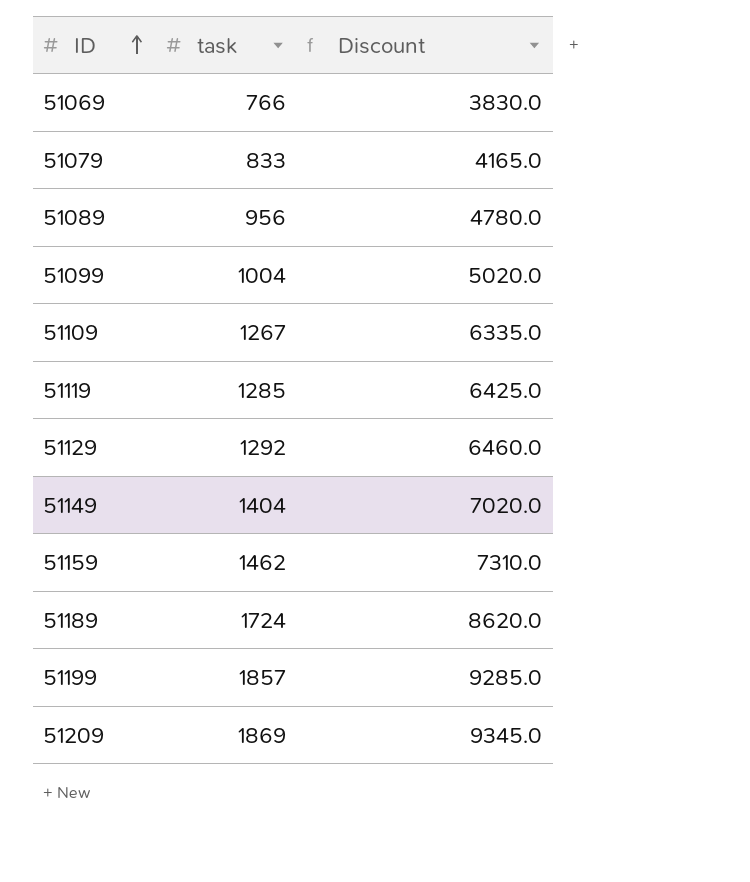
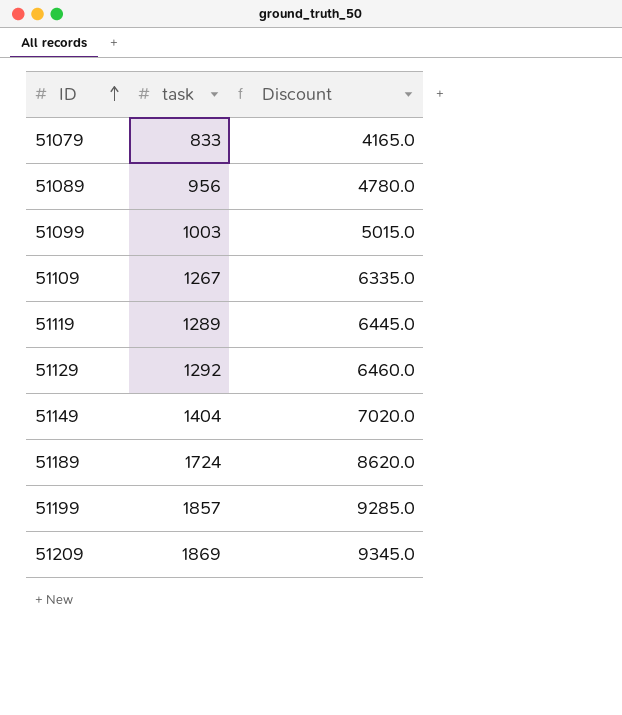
row 51069: 766 | 3830.0 -> none
row 51159: 1462 | 7310.0 -> none
51099 | task: 1004 -> 1003
51099 | Discount: 5020.0 -> 5015.0
51119 | task: 1285 -> 1289
51119 | Discount: 6425.0 -> 6445.0

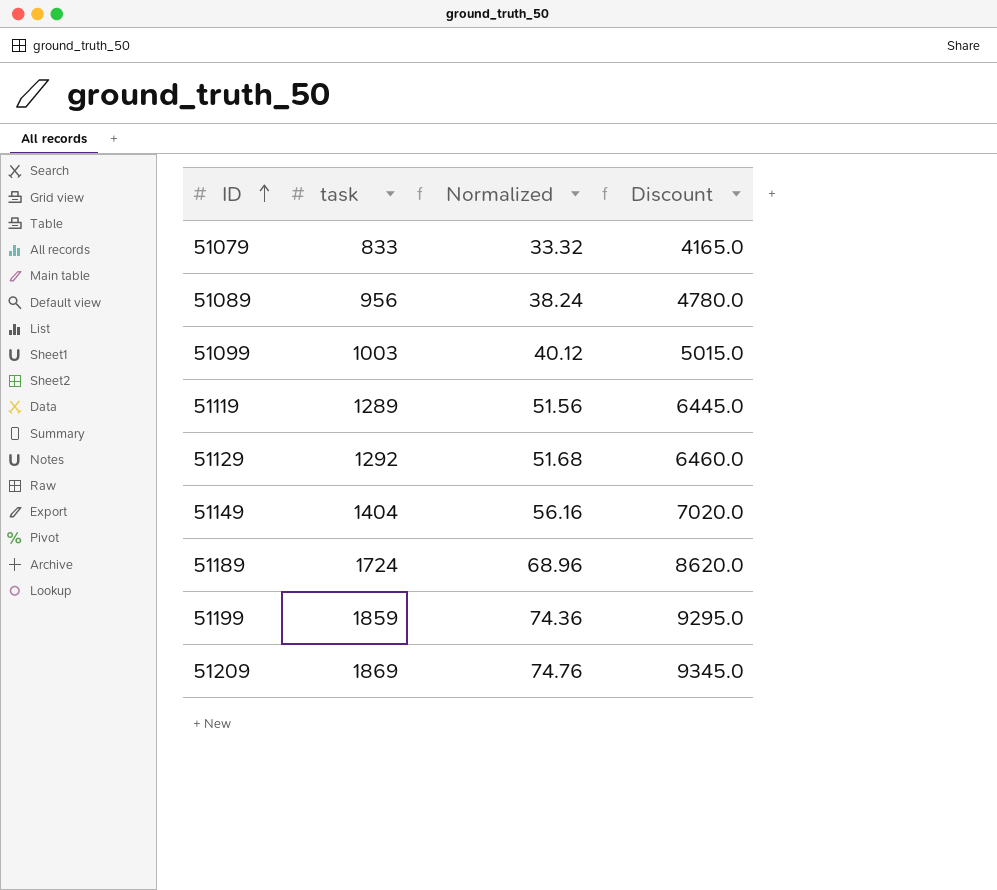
column Normalized | formula: none -> [task] * 0.04
row 51109: 1267 | 6335.0 -> none
51199 | task: 1857 -> 1859
51199 | Discount: 9285.0 -> 9295.0

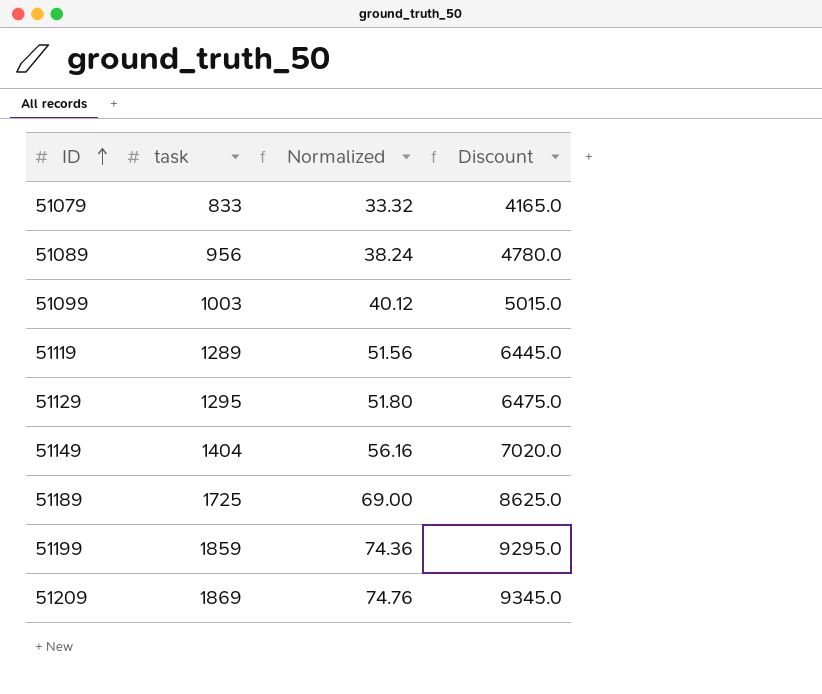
51129 | task: 1292 -> 1295
51129 | Normalized: 51.68 -> 51.80
51129 | Discount: 6460.0 -> 6475.0
51189 | task: 1724 -> 1725
51189 | Normalized: 68.96 -> 69.00
51189 | Discount: 8620.0 -> 8625.0

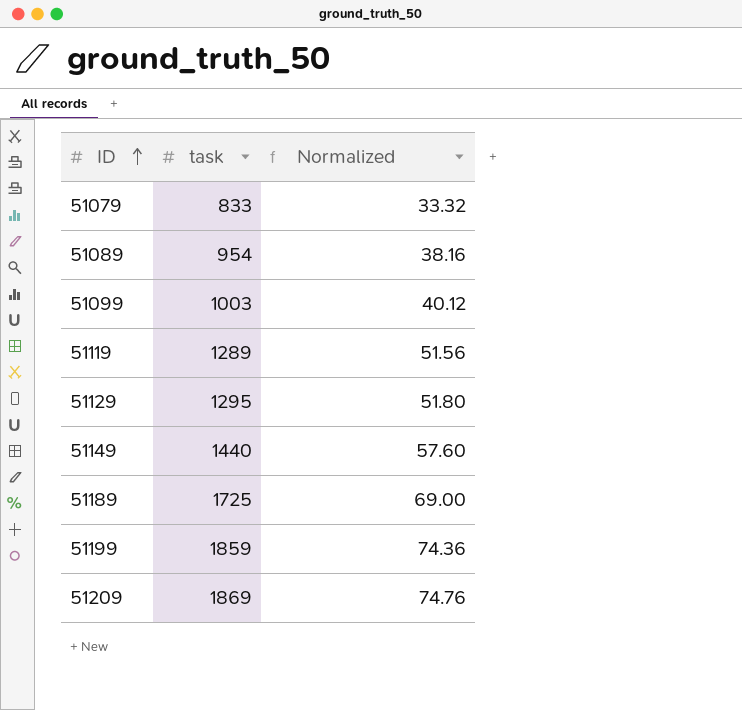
column Discount | formula: [task] * 5 -> none
51089 | task: 956 -> 954
51089 | Normalized: 38.24 -> 38.16
51149 | task: 1404 -> 1440
51149 | Normalized: 56.16 -> 57.60

